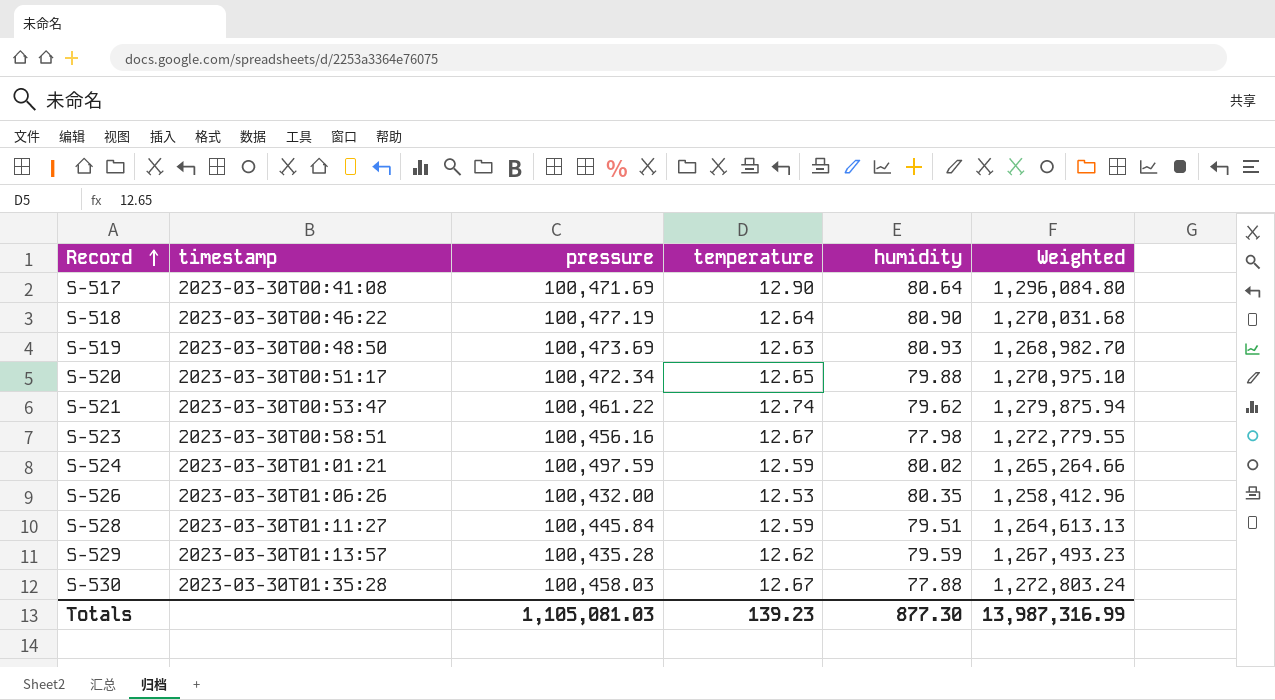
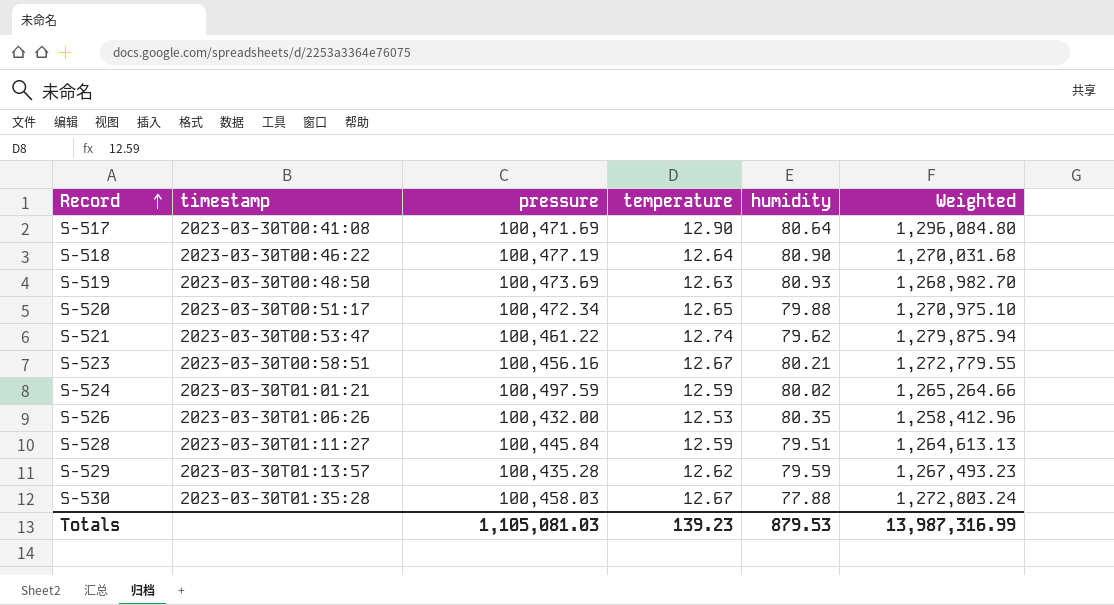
S-523 | humidity: 77.98 -> 80.21
Totals | humidity: 877.30 -> 879.53

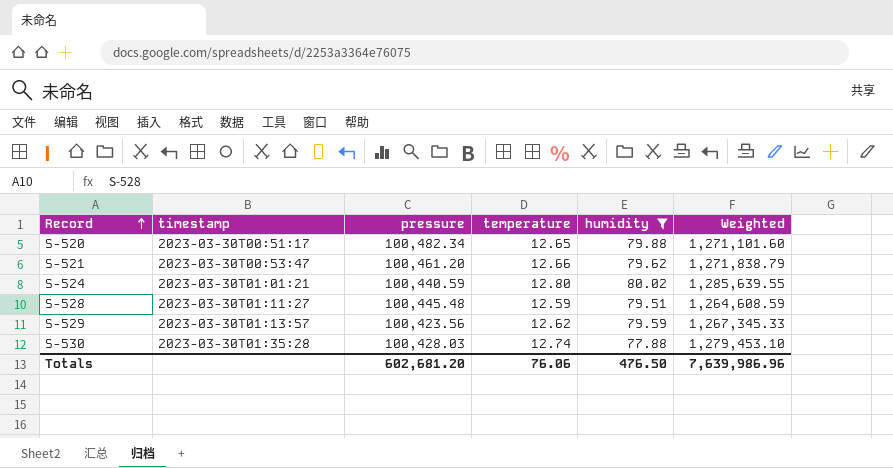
filter: none -> humidity <= 80.02
S-520 | pressure: 100,472.34 -> 100,482.34
S-520 | Weighted: 1,270,975.10 -> 1,271,101.60
S-521 | pressure: 100,461.22 -> 100,461.20
S-521 | temperature: 12.74 -> 12.66
S-521 | Weighted: 1,279,875.94 -> 1,271,838.79
S-524 | pressure: 100,497.59 -> 100,440.59
S-524 | temperature: 12.59 -> 12.80
S-524 | Weighted: 1,265,264.66 -> 1,285,639.55
S-528 | pressure: 100,445.84 -> 100,445.48
S-528 | Weighted: 1,264,613.13 -> 1,264,608.59
S-529 | pressure: 100,435.28 -> 100,423.56
S-529 | Weighted: 1,267,493.23 -> 1,267,345.33
S-530 | pressure: 100,458.03 -> 100,428.03
S-530 | temperature: 12.67 -> 12.74
S-530 | Weighted: 1,272,803.24 -> 1,279,453.10
Totals | pressure: 1,105,081.03 -> 602,681.20
Totals | temperature: 139.23 -> 76.06
Totals | humidity: 879.53 -> 476.50
Totals | Weighted: 13,987,316.99 -> 7,639,986.96

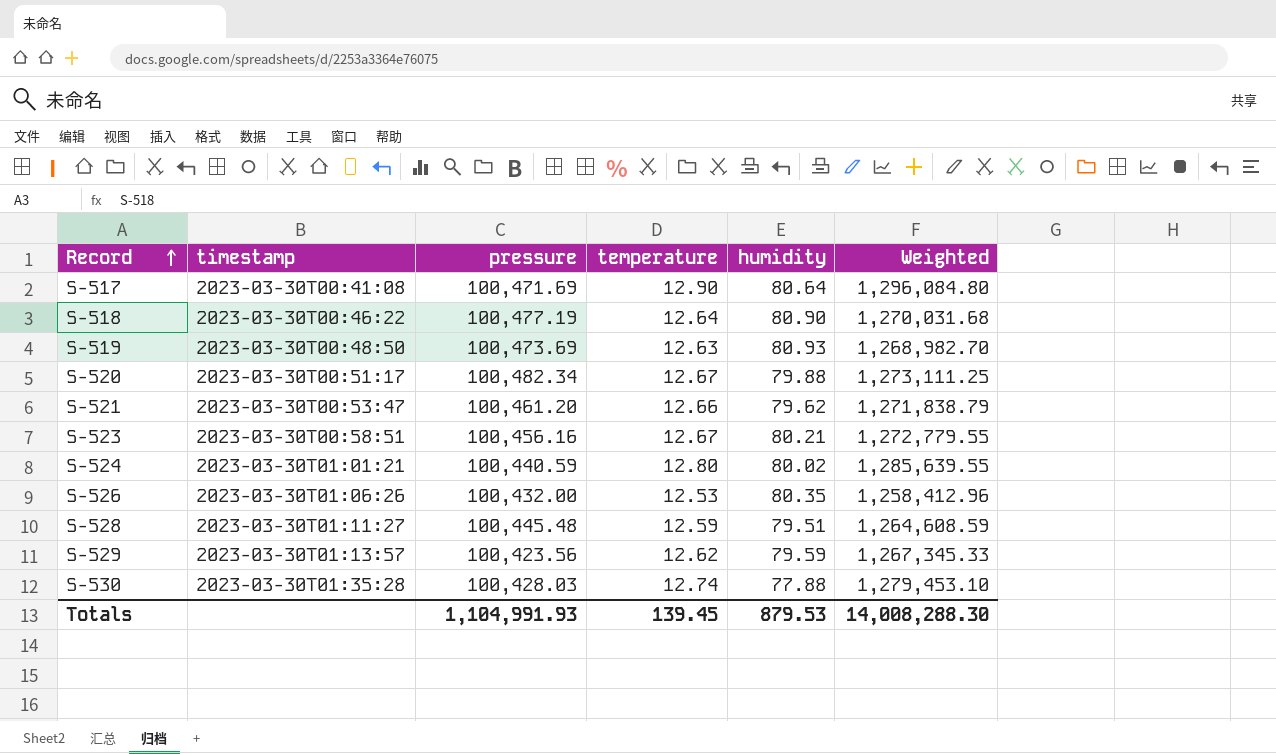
filter: humidity <= 80.02 -> none
S-520 | temperature: 12.65 -> 12.67
S-520 | Weighted: 1,271,101.60 -> 1,273,111.25
Totals | pressure: 602,681.20 -> 1,104,991.93
Totals | temperature: 76.06 -> 139.45
Totals | humidity: 476.50 -> 879.53
Totals | Weighted: 7,639,986.96 -> 14,008,288.30

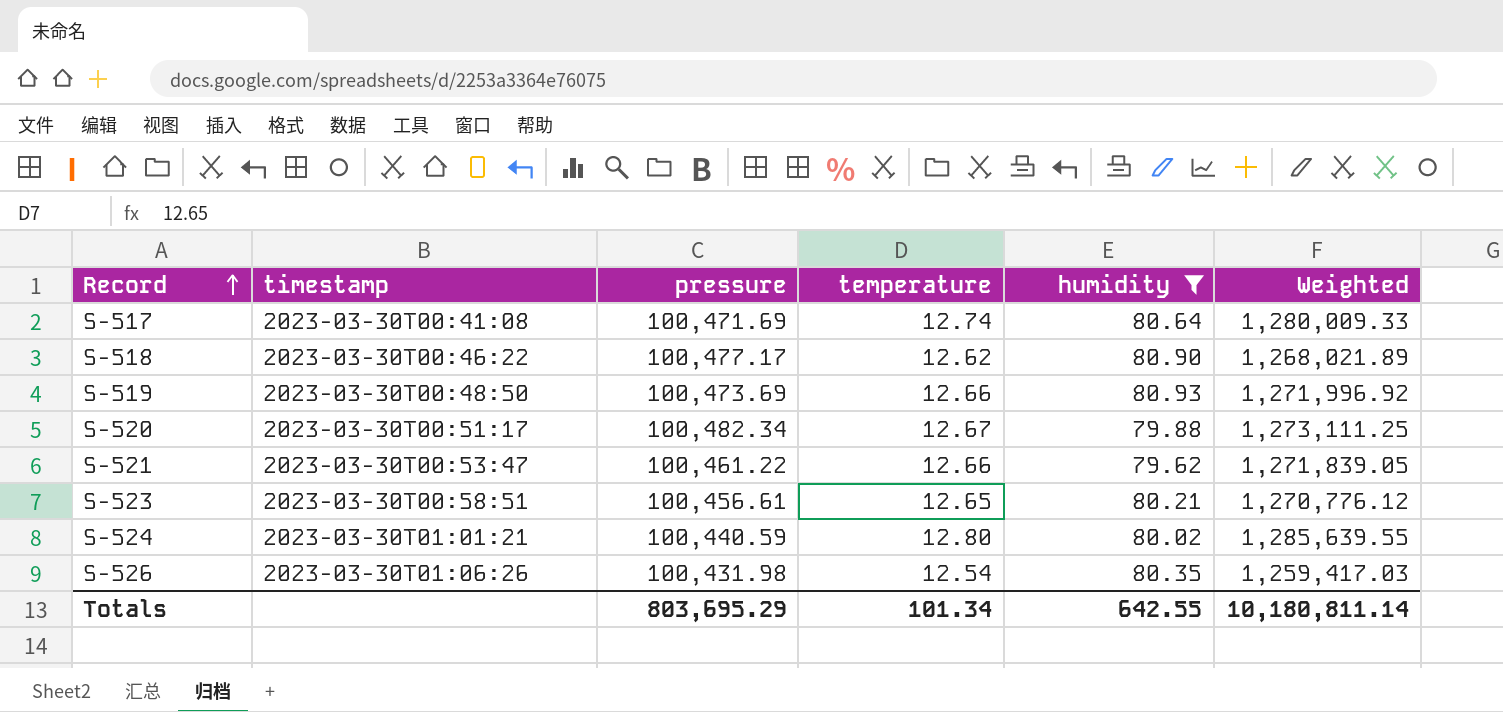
filter: none -> humidity >= 79.62
S-517 | temperature: 12.90 -> 12.74
S-517 | Weighted: 1,296,084.80 -> 1,280,009.33
S-518 | pressure: 100,477.19 -> 100,477.17
S-518 | temperature: 12.64 -> 12.62
S-518 | Weighted: 1,270,031.68 -> 1,268,021.89
S-519 | temperature: 12.63 -> 12.66
S-519 | Weighted: 1,268,982.70 -> 1,271,996.92
S-521 | pressure: 100,461.20 -> 100,461.22
S-521 | Weighted: 1,271,838.79 -> 1,271,839.05
S-523 | pressure: 100,456.16 -> 100,456.61
S-523 | temperature: 12.67 -> 12.65
S-523 | Weighted: 1,272,779.55 -> 1,270,776.12
S-526 | pressure: 100,432.00 -> 100,431.98
S-526 | temperature: 12.53 -> 12.54
S-526 | Weighted: 1,258,412.96 -> 1,259,417.03
Totals | pressure: 1,104,991.93 -> 803,695.29
Totals | temperature: 139.45 -> 101.34
Totals | humidity: 879.53 -> 642.55
Totals | Weighted: 14,008,288.30 -> 10,180,811.14

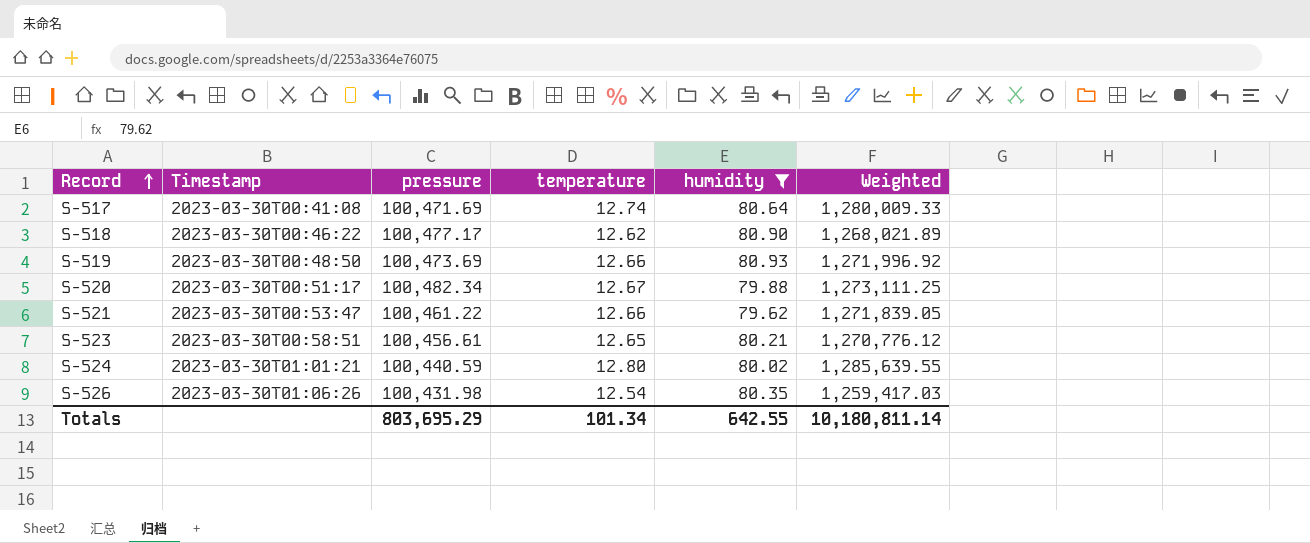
column name: timestamp -> Timestamp

